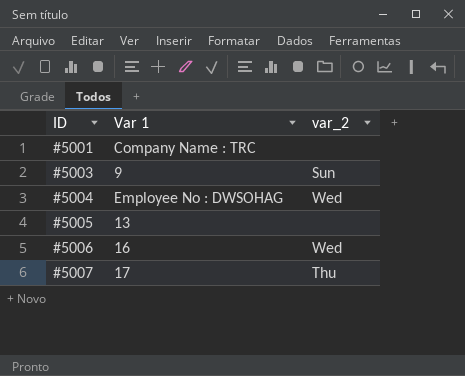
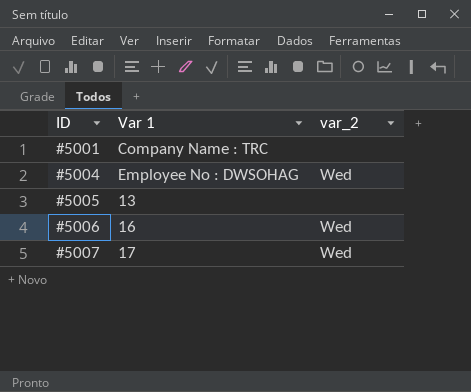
row #5003: 9 | Sun -> none
#5007 | var_2: Thu -> Wed

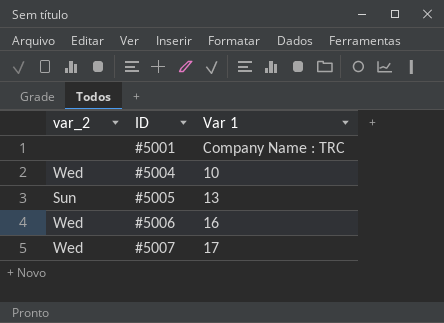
column var_2 | position: 3 -> 1
#5004 | Var 1: Employee No : DWSOHAG -> 10
#5005 | var_2: none -> Sun

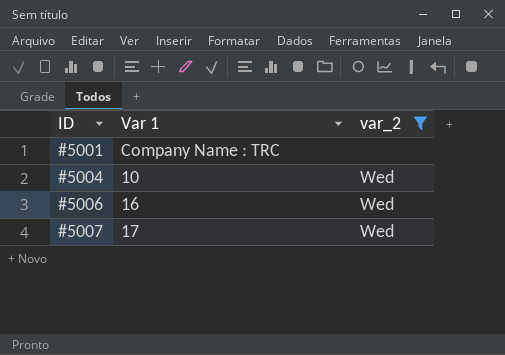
filter: none -> var_2 != Sun
column var_2 | position: 1 -> 3

